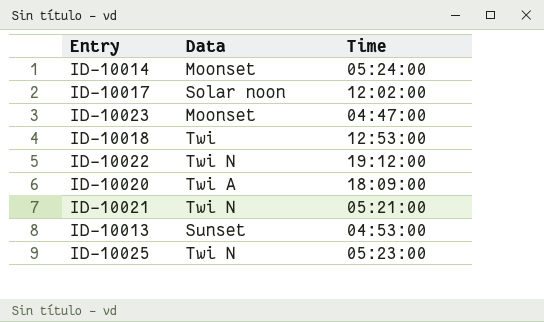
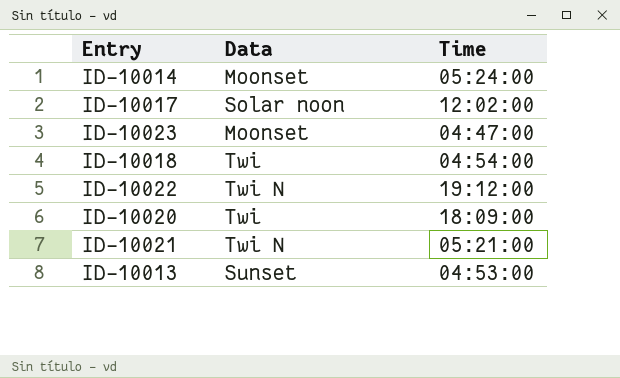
row ID-10025: Twi N | 05:23:00 -> none
ID-10018 | Time: 12:53:00 -> 04:54:00
ID-10020 | Data: Twi A -> Twi

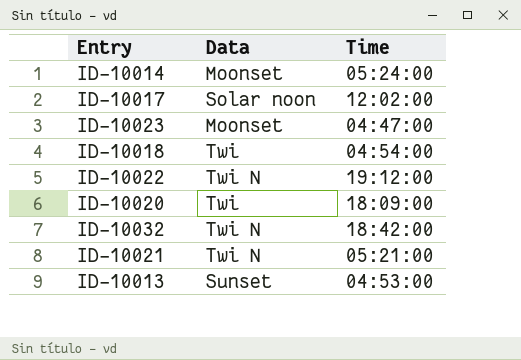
row ID-10032: none -> Twi N | 18:42:00

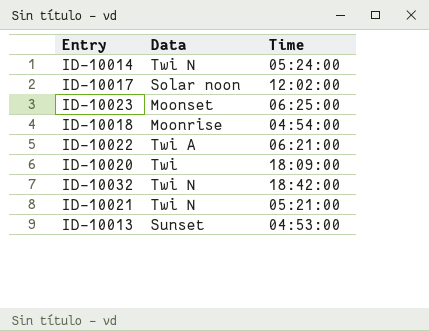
ID-10014 | Data: Moonset -> Twi N
ID-10023 | Time: 04:47:00 -> 06:25:00
ID-10018 | Data: Twi -> Moonrise
ID-10022 | Data: Twi N -> Twi A
ID-10022 | Time: 19:12:00 -> 06:21:00

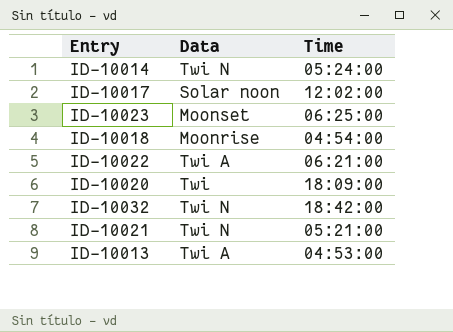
ID-10013 | Data: Sunset -> Twi A

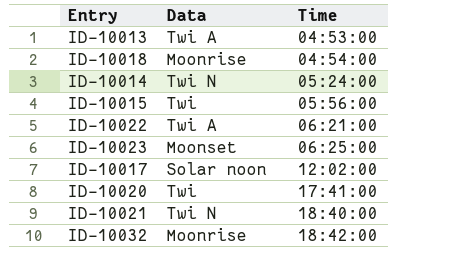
row order: none -> Time ascending
row ID-10015: none -> Twi | 05:56:00
ID-10020 | Time: 18:09:00 -> 17:41:00
ID-10021 | Time: 05:21:00 -> 18:40:00
ID-10032 | Data: Twi N -> Moonrise

